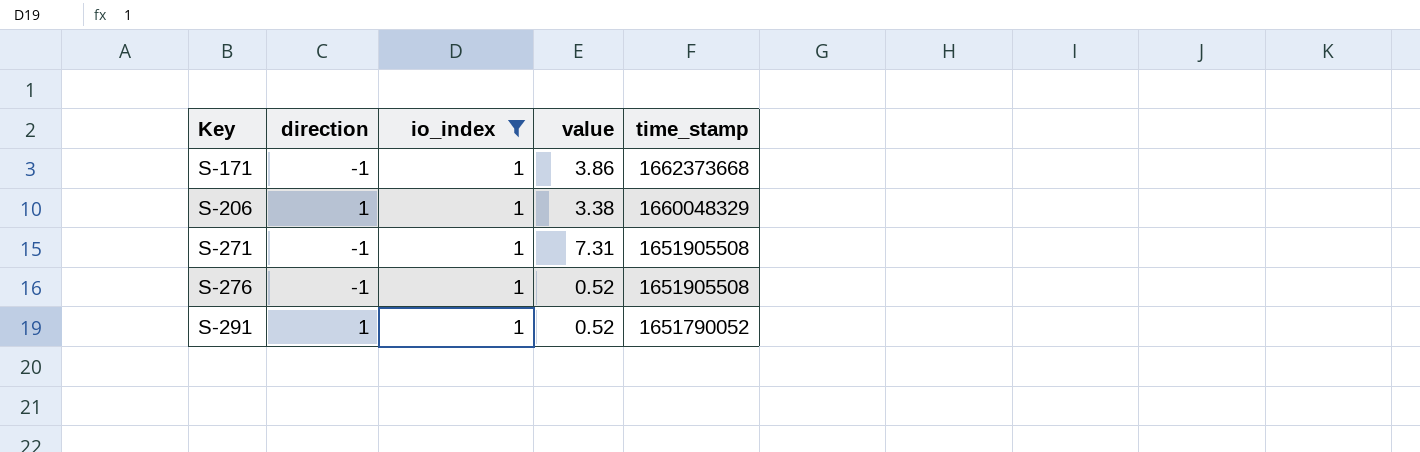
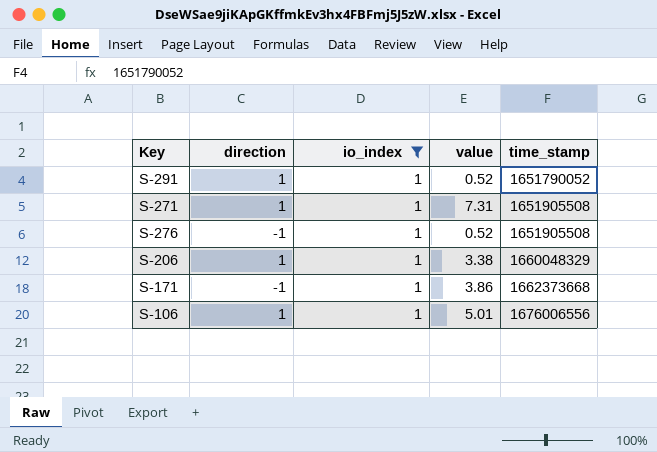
row order: Key ascending -> time_stamp ascending
S-271 | direction: -1 -> 1
row S-106: none -> 1 | 1 | 5.01 | 1676006556

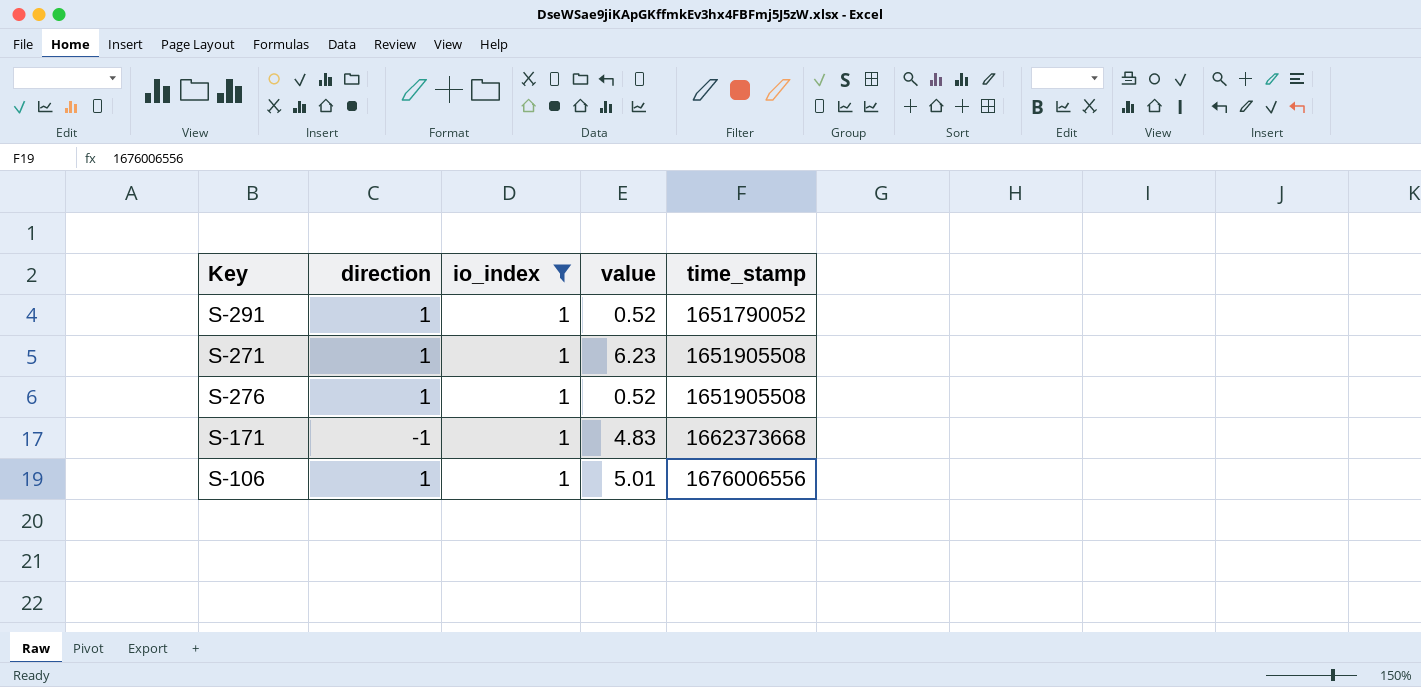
row S-206: 1 | 1 | 3.38 | 1660048329 -> none
S-271 | value: 7.31 -> 6.23
S-276 | direction: -1 -> 1
S-171 | value: 3.86 -> 4.83

